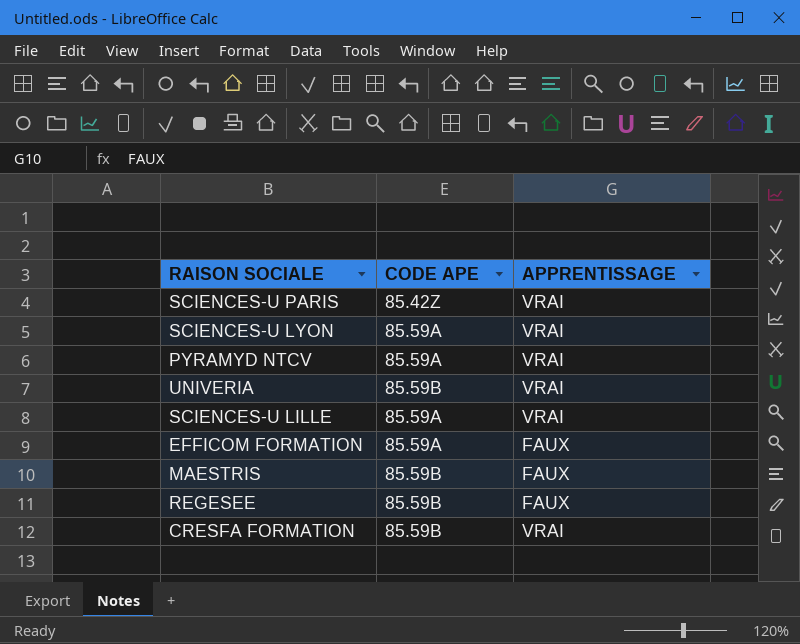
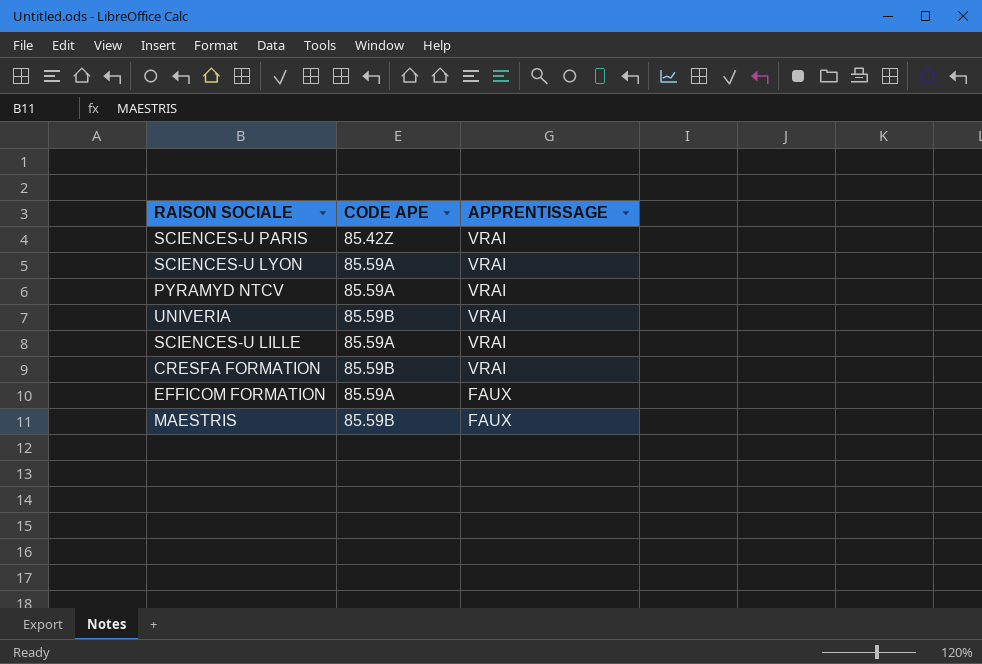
row order: none -> APPRENTISSAGE descending
row REGESEE: 85.59B | FAUX -> none

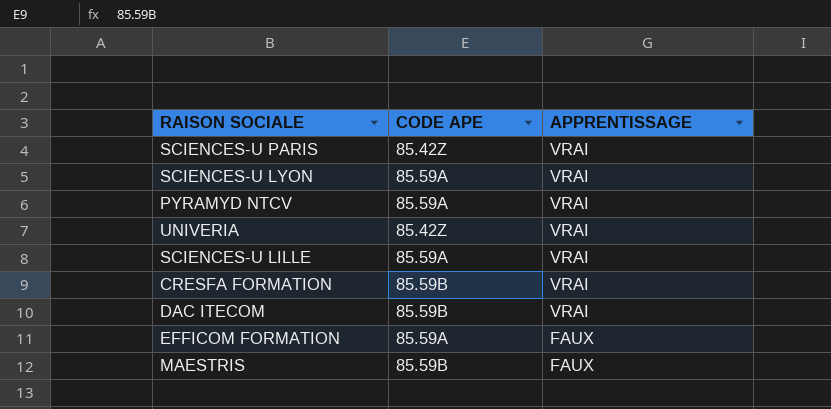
UNIVERIA | CODE APE: 85.59B -> 85.42Z
row DAC ITECOM: none -> 85.59B | VRAI

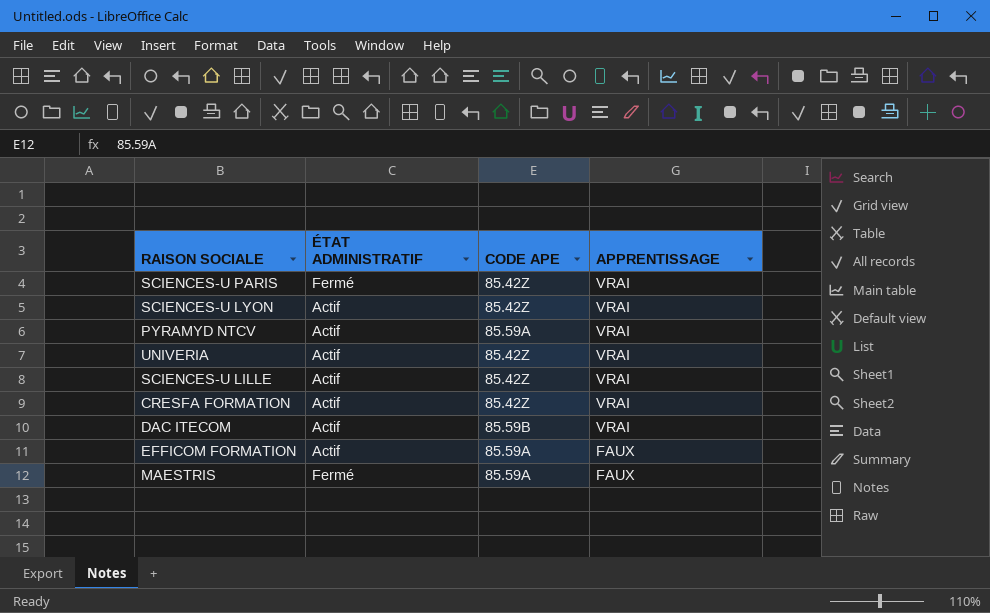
column ÉTAT ADMINISTRATIF | position: none -> 2
SCIENCES-U LYON | CODE APE: 85.59A -> 85.42Z
SCIENCES-U LILLE | CODE APE: 85.59A -> 85.42Z
CRESFA FORMATION | CODE APE: 85.59B -> 85.42Z
MAESTRIS | CODE APE: 85.59B -> 85.59A

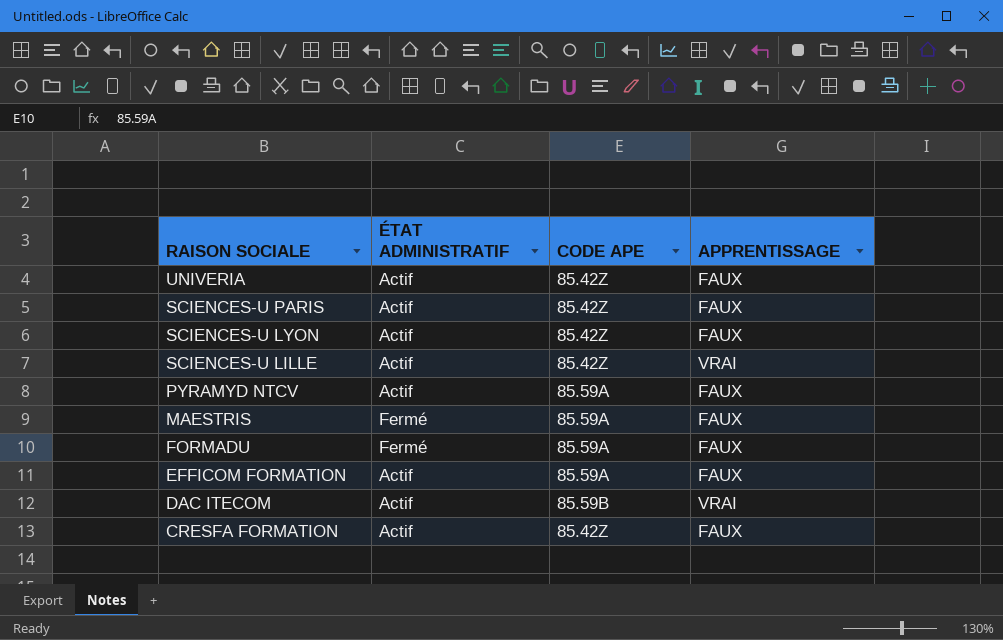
row order: APPRENTISSAGE descending -> RAISON SOCIALE descending
UNIVERIA | APPRENTISSAGE: VRAI -> FAUX
SCIENCES-U PARIS | ÉTAT ADMINISTRATIF: Fermé -> Actif
SCIENCES-U PARIS | APPRENTISSAGE: VRAI -> FAUX
SCIENCES-U LYON | APPRENTISSAGE: VRAI -> FAUX
PYRAMYD NTCV | APPRENTISSAGE: VRAI -> FAUX
row FORMADU: none -> Fermé | 85.59A | FAUX
CRESFA FORMATION | APPRENTISSAGE: VRAI -> FAUX

